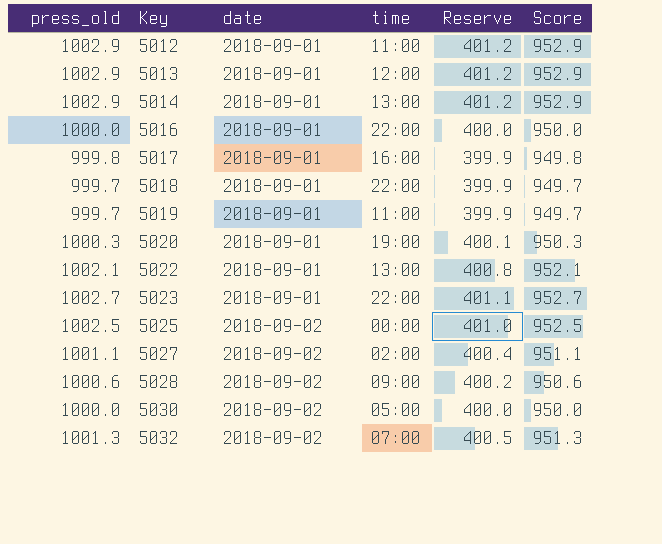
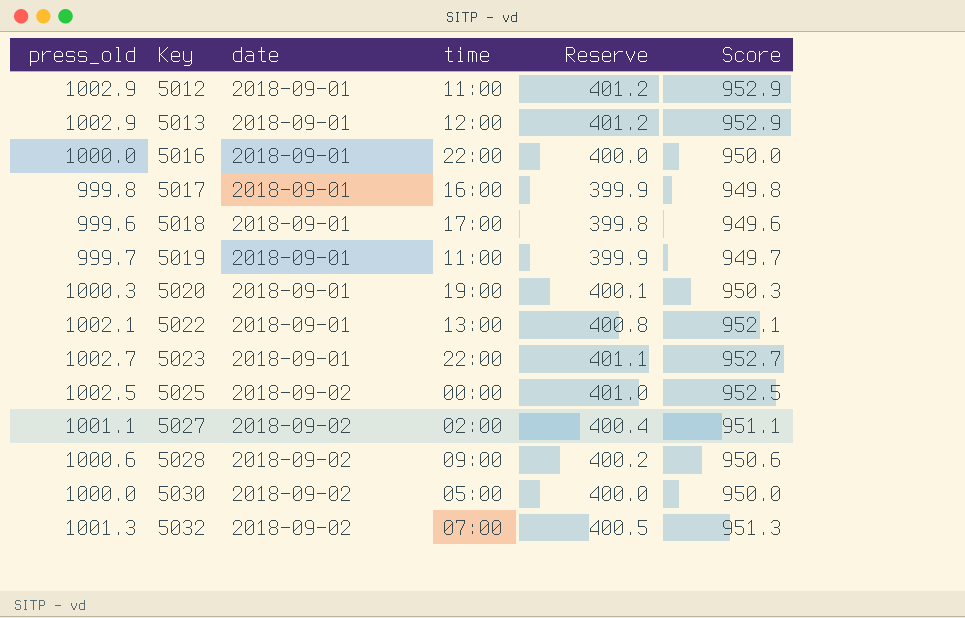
row 5014: 1002.9 | 2018-09-01 | 13:00 | 401.2 | 952.9 -> none
5018 | press_old: 999.7 -> 999.6
5018 | time: 22:00 -> 17:00
5018 | Reserve: 399.9 -> 399.8
5018 | Score: 949.7 -> 949.6

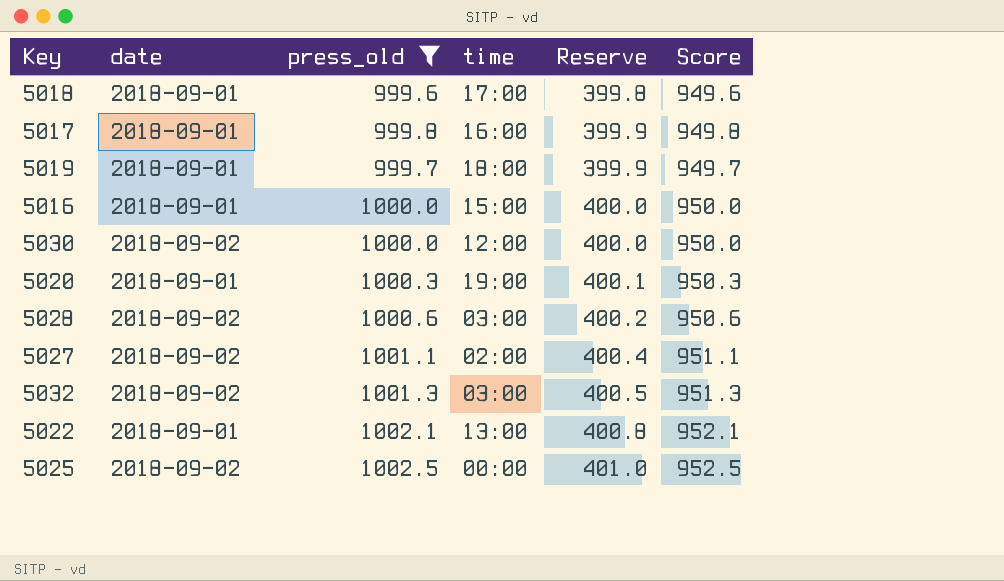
filter: none -> press_old <= 1002.5
row order: Key ascending -> Reserve ascending
column press_old | position: 1 -> 3
5019 | time: 11:00 -> 18:00
5016 | time: 22:00 -> 15:00
5030 | time: 05:00 -> 12:00
5028 | time: 09:00 -> 03:00
5032 | time: 07:00 -> 03:00

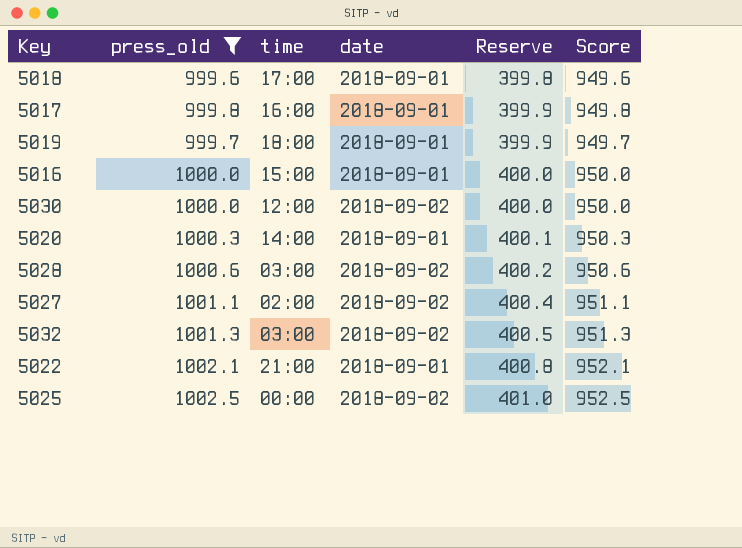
column date | position: 2 -> 4
5020 | time: 19:00 -> 14:00
5022 | time: 13:00 -> 21:00

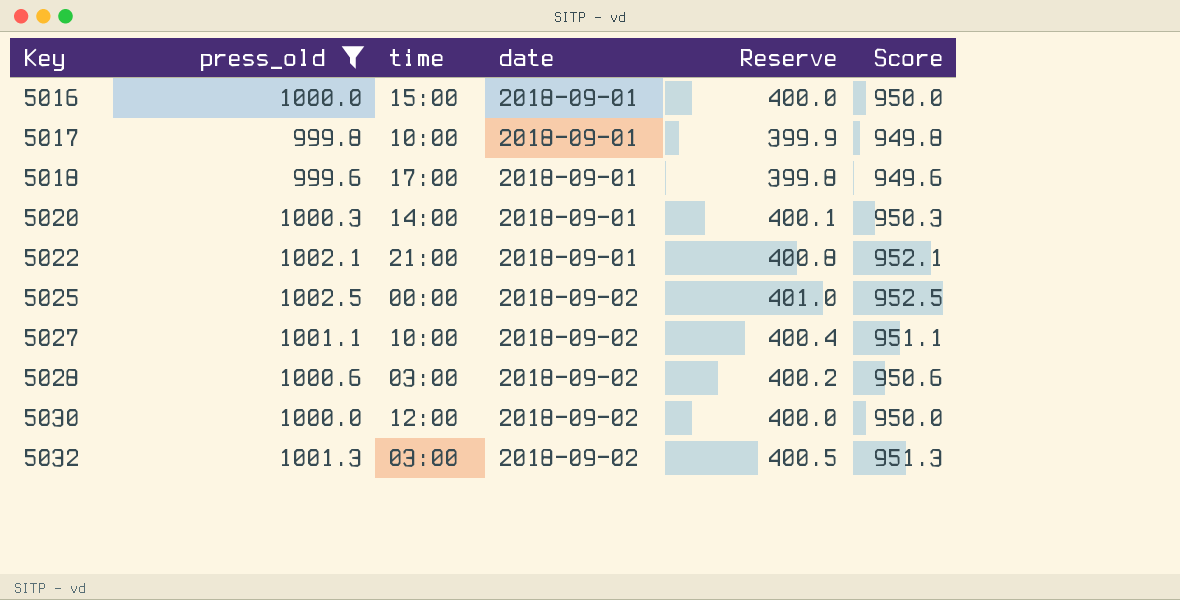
row order: Reserve ascending -> Key ascending
row 5019: 999.7 | 18:00 | 2018-09-01 | 399.9 | 949.7 -> none
5017 | time: 16:00 -> 10:00
5027 | time: 02:00 -> 10:00

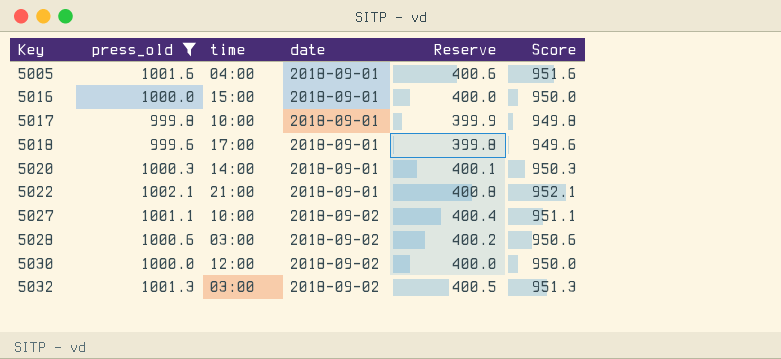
row 5025: 1002.5 | 00:00 | 2018-09-02 | 401.0 | 952.5 -> none
row 5005: none -> 1001.6 | 04:00 | 2018-09-01 | 400.6 | 951.6

